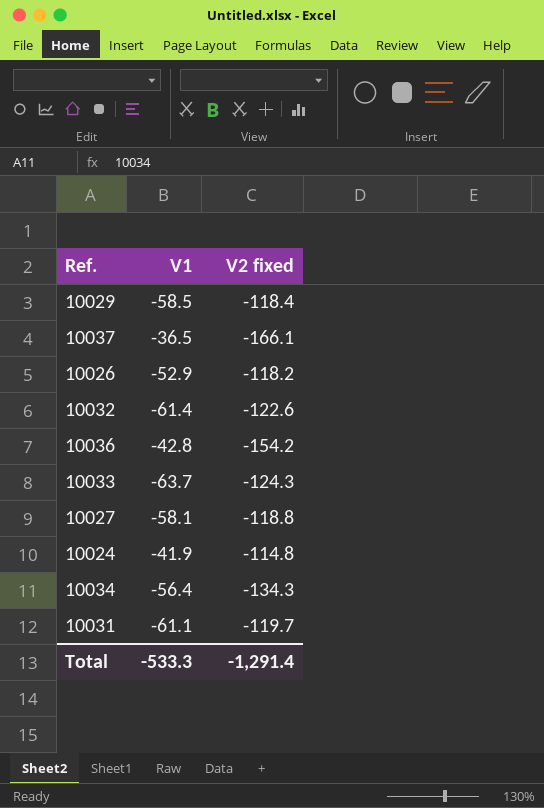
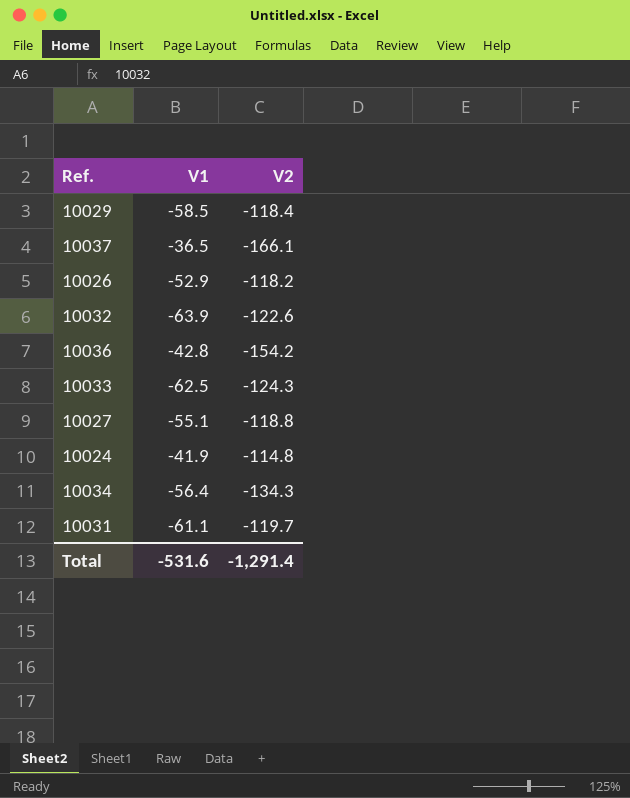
column name: V2 fixed -> V2
10032 | V1: -61.4 -> -63.9
10033 | V1: -63.7 -> -62.5
10027 | V1: -58.1 -> -55.1
Total | V1: -533.3 -> -531.6

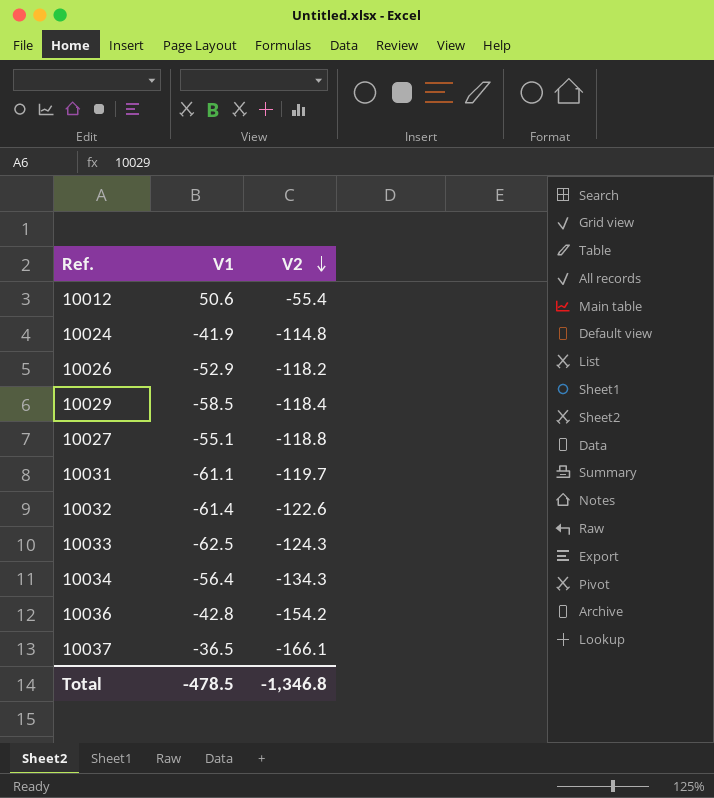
row order: none -> V2 descending
row 10012: none -> 50.6 | -55.4
10032 | V1: -63.9 -> -61.4
Total | V1: -531.6 -> -478.5
Total | V2: -1,291.4 -> -1,346.8

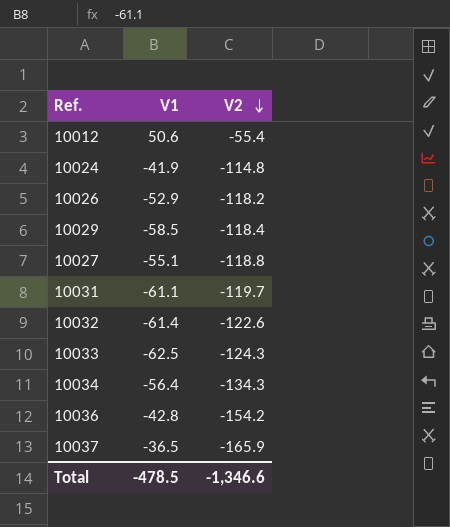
10037 | V2: -166.1 -> -165.9
Total | V2: -1,346.8 -> -1,346.6

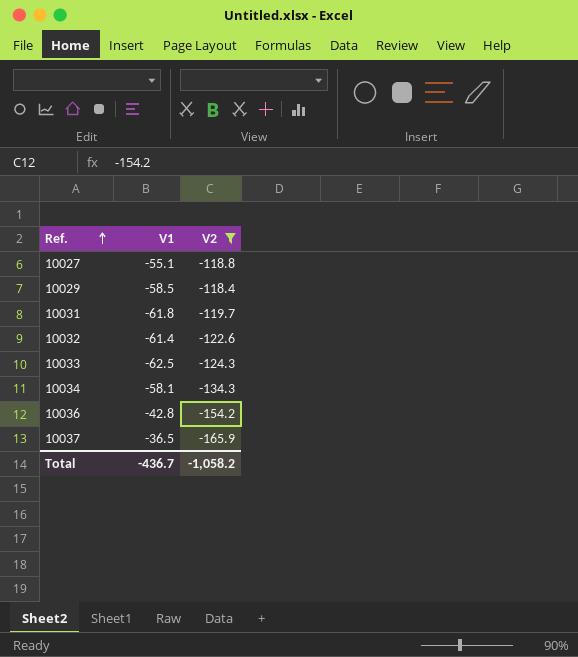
filter: none -> V2 <= -118.4
row order: V2 descending -> Ref. ascending
10031 | V1: -61.1 -> -61.8
10034 | V1: -56.4 -> -58.1
Total | V1: -478.5 -> -436.7
Total | V2: -1,346.6 -> -1,058.2

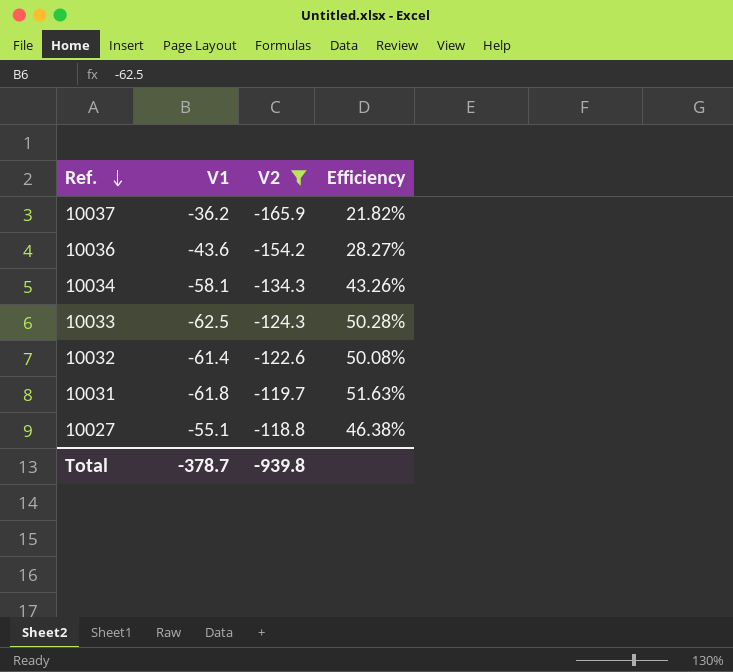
row order: Ref. ascending -> Ref. descending
column Efficiency | formula: none -> [V1] / [V2]
row 10029: -58.5 | -118.4 -> none
10037 | V1: -36.5 -> -36.2
10036 | V1: -42.8 -> -43.6
Total | V1: -436.7 -> -378.7
Total | V2: -1,058.2 -> -939.8

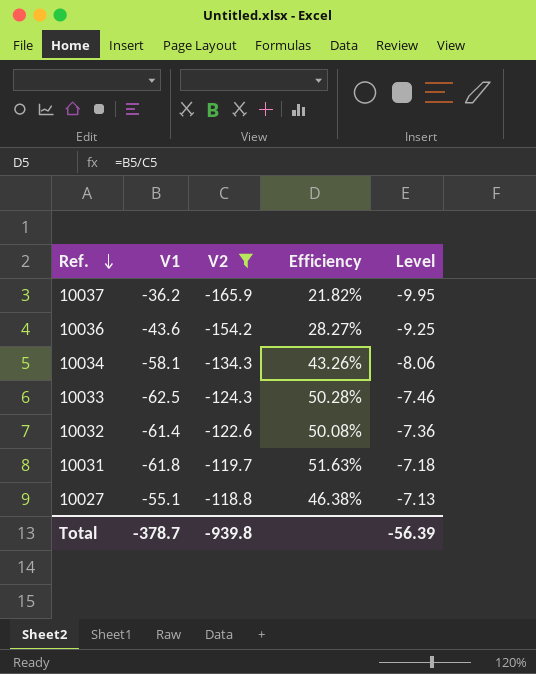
column Level | formula: none -> [V2] * 0.06

